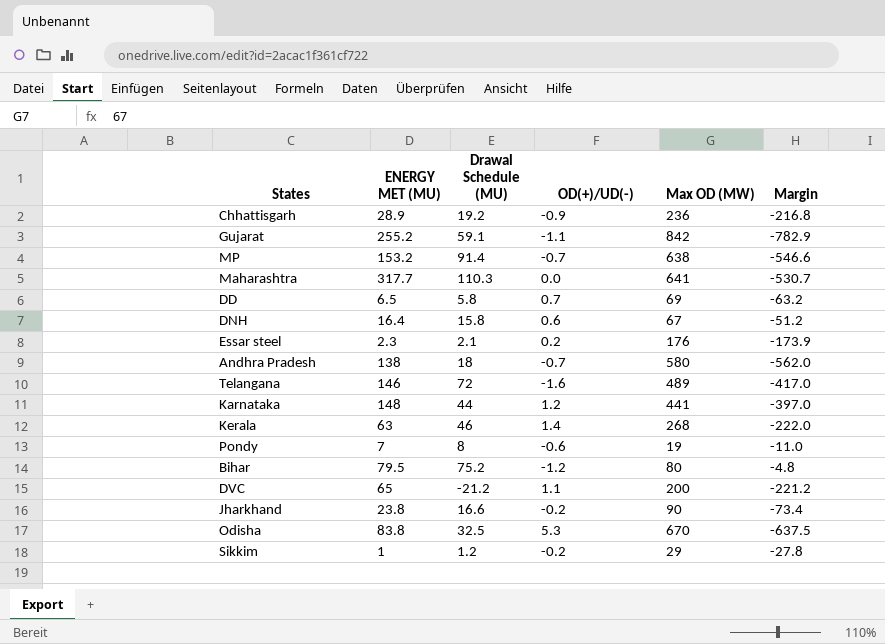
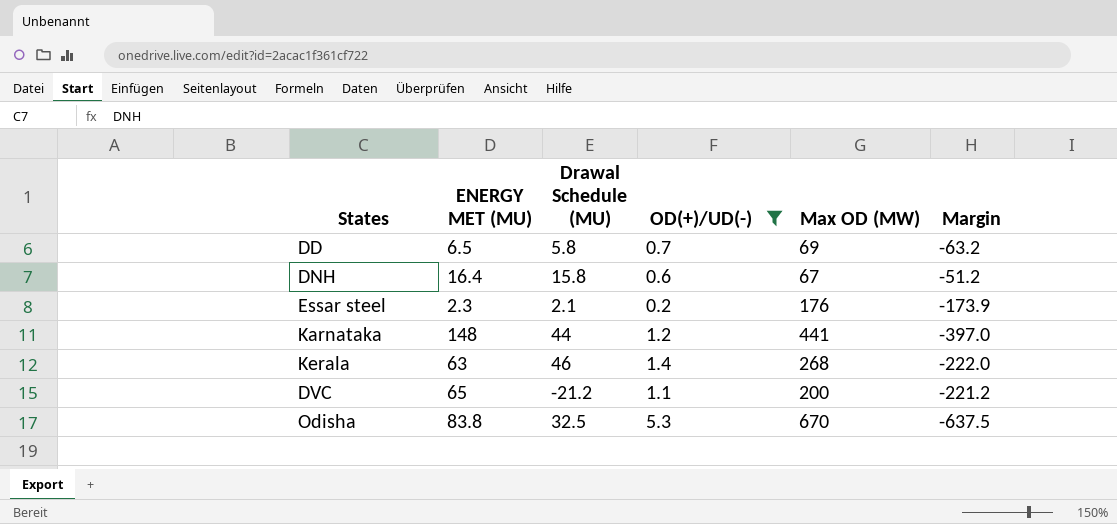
filter: none -> OD(+)/UD(-) >= 0.2

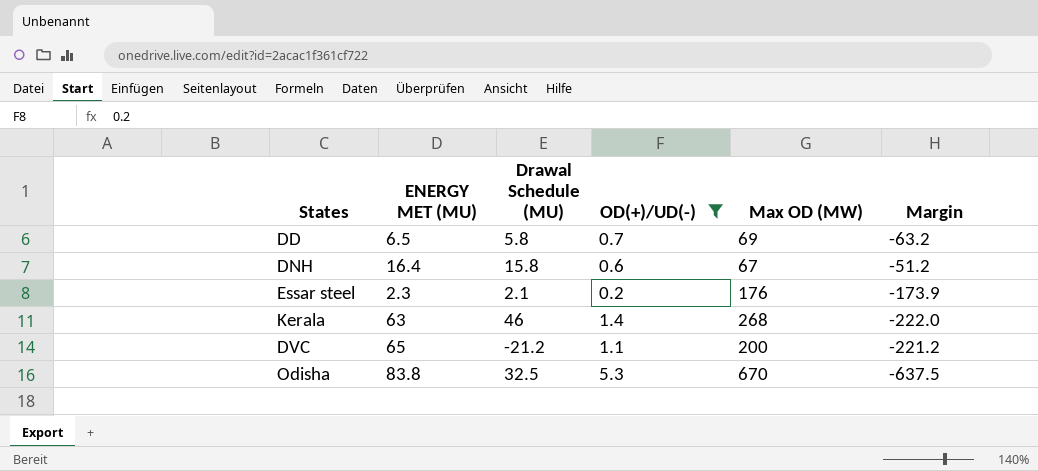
row Karnataka: 148 | 44 | 1.2 | 441 | -397.0 -> none

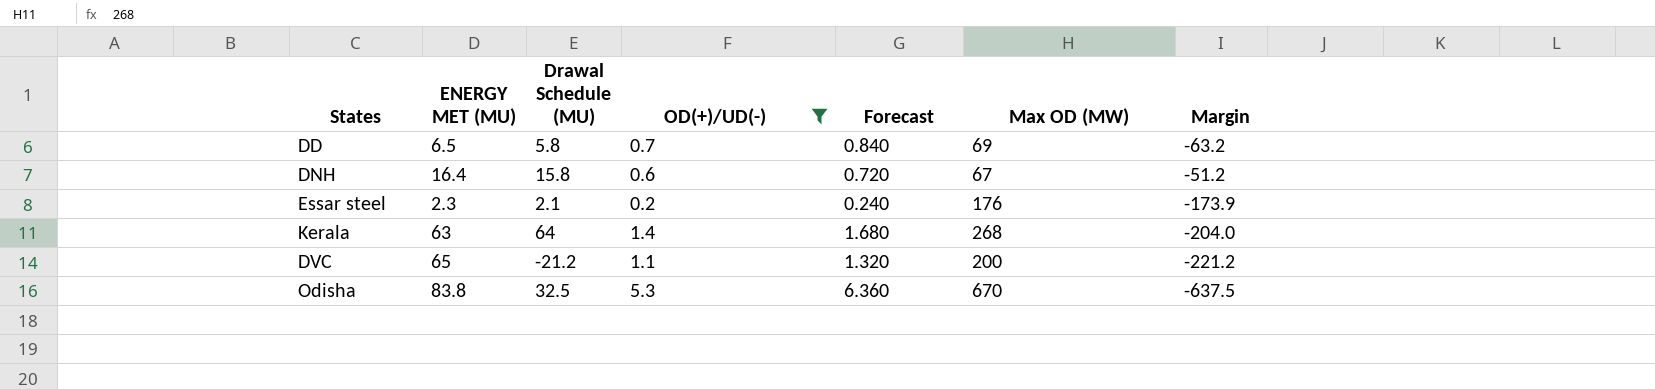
column Forecast | formula: none -> [OD(+)/UD(-)] * 1.2
Kerala | Drawal Schedule (MU): 46 -> 64
Kerala | Margin: -222.0 -> -204.0

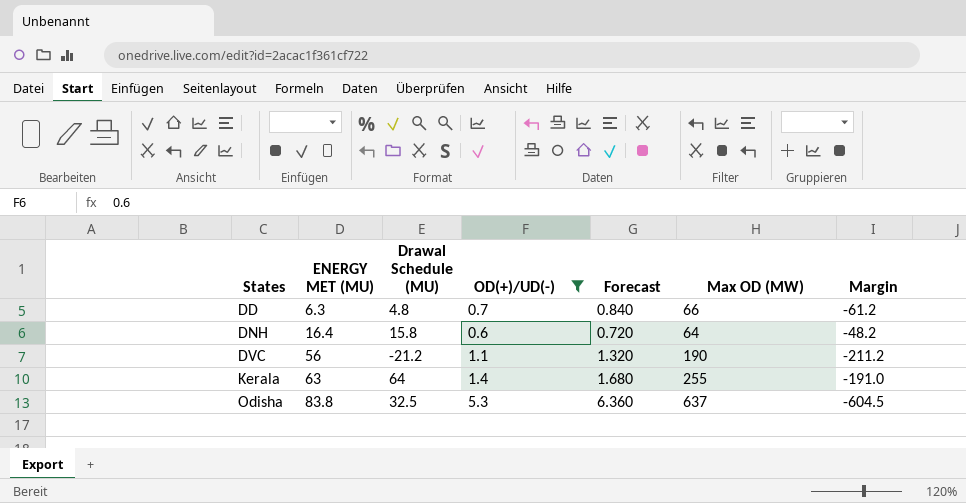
row order: none -> States ascending
row Essar steel: 2.3 | 2.1 | 0.2 | 0.240 | 176 | -173.9 -> none
DD | ENERGY MET (MU): 6.5 -> 6.3
DD | Drawal Schedule (MU): 5.8 -> 4.8
DD | Max OD (MW): 69 -> 66
DD | Margin: -63.2 -> -61.2
DNH | Max OD (MW): 67 -> 64
DNH | Margin: -51.2 -> -48.2
DVC | ENERGY MET (MU): 65 -> 56
DVC | Max OD (MW): 200 -> 190
DVC | Margin: -221.2 -> -211.2
Kerala | Max OD (MW): 268 -> 255
Kerala | Margin: -204.0 -> -191.0
Odisha | Max OD (MW): 670 -> 637
Odisha | Margin: -637.5 -> -604.5

